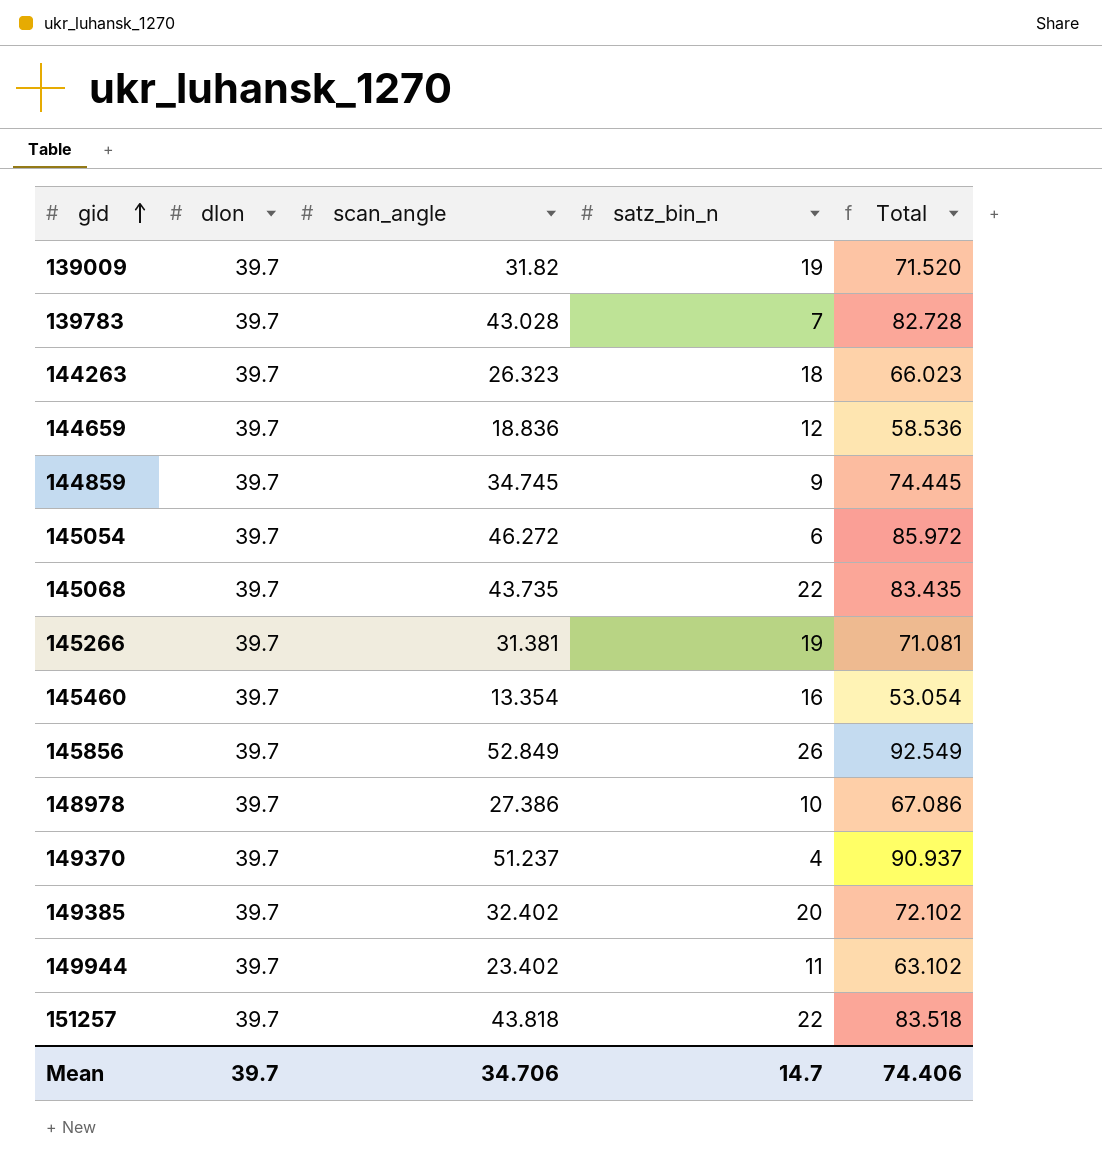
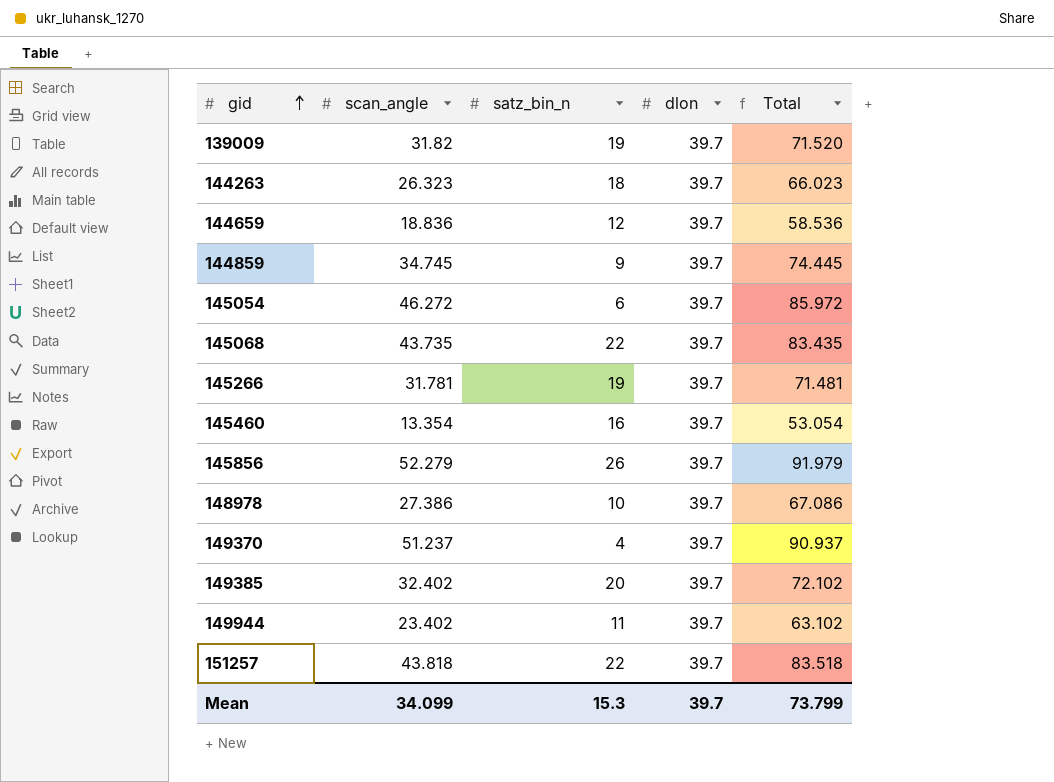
column dlon | position: 2 -> 4
row 139783: 39.7 | 43.028 | 7 | 82.728 -> none
145266 | scan_angle: 31.381 -> 31.781
145266 | Total: 71.081 -> 71.481
145856 | scan_angle: 52.849 -> 52.279
145856 | Total: 92.549 -> 91.979
Mean | scan_angle: 34.706 -> 34.099
Mean | satz_bin_n: 14.7 -> 15.3
Mean | Total: 74.406 -> 73.799

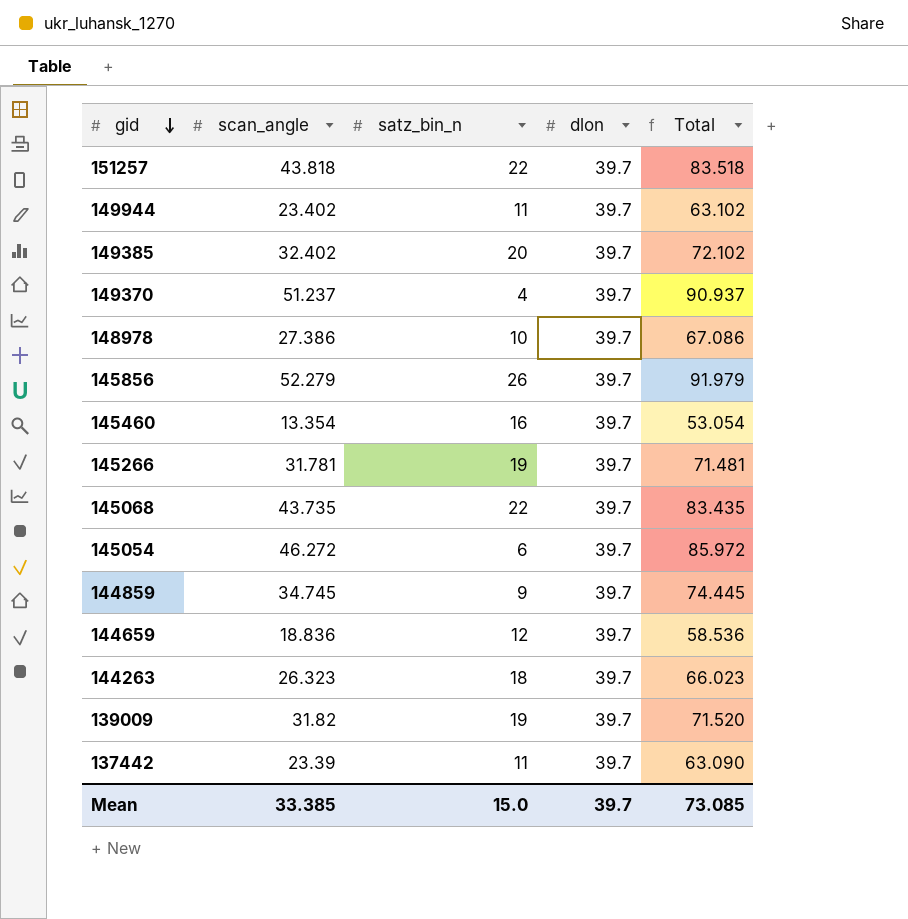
row order: gid ascending -> gid descending
row 137442: none -> 23.39 | 11 | 39.7 | 63.090
Mean | scan_angle: 34.099 -> 33.385
Mean | satz_bin_n: 15.3 -> 15.0
Mean | Total: 73.799 -> 73.085

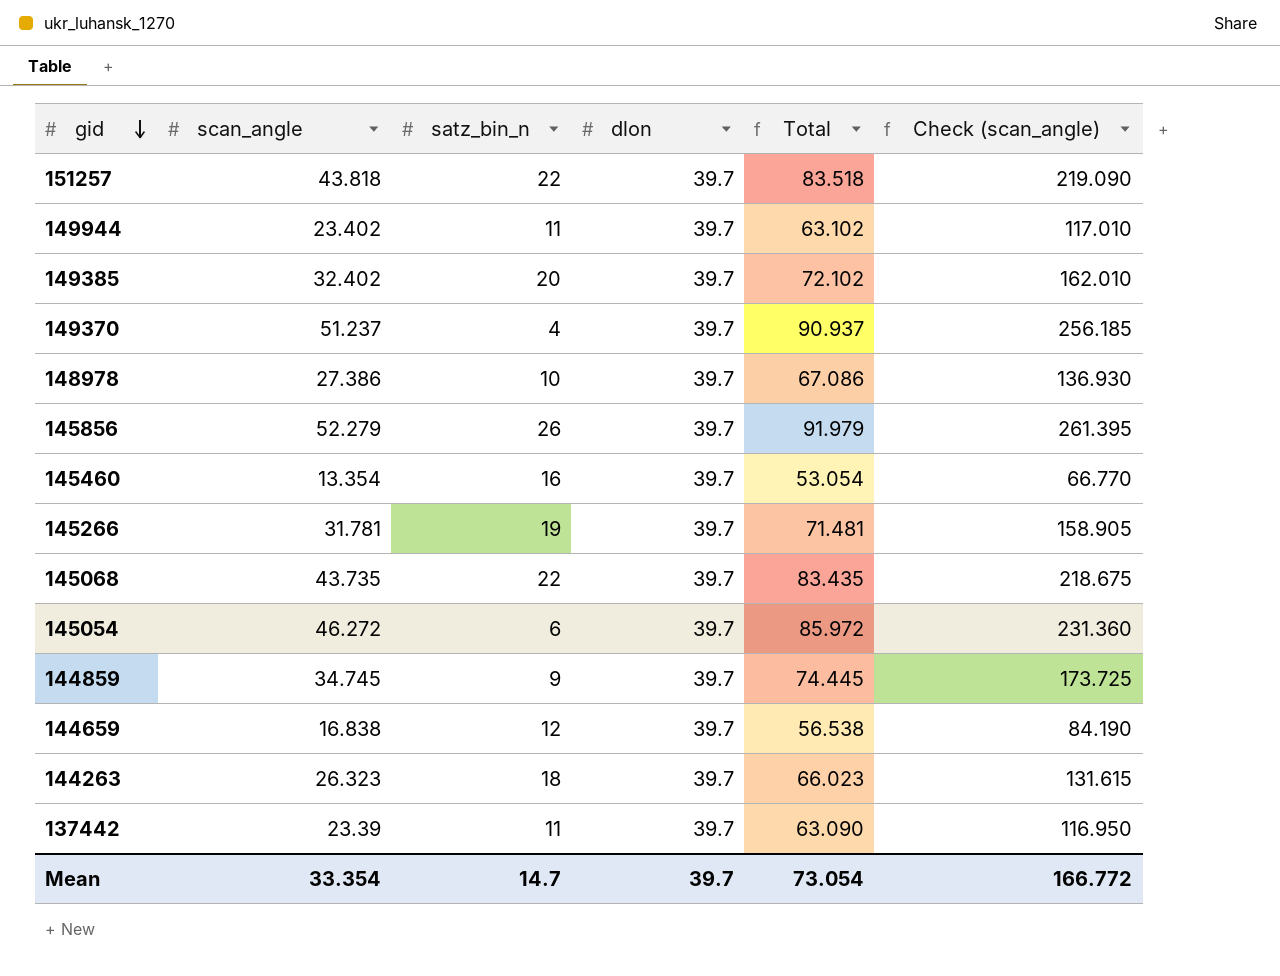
column Check (scan_angle) | formula: none -> [scan_angle] * 5
row 139009: 31.82 | 19 | 39.7 | 71.520 -> none
144659 | scan_angle: 18.836 -> 16.838
144659 | Total: 58.536 -> 56.538
Mean | scan_angle: 33.385 -> 33.354
Mean | satz_bin_n: 15.0 -> 14.7
Mean | Total: 73.085 -> 73.054

